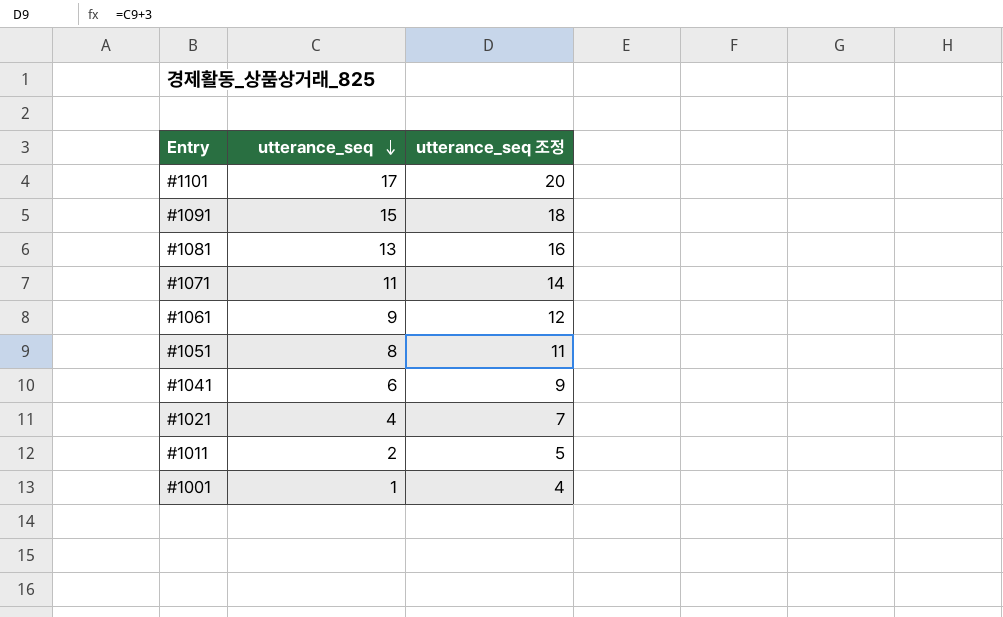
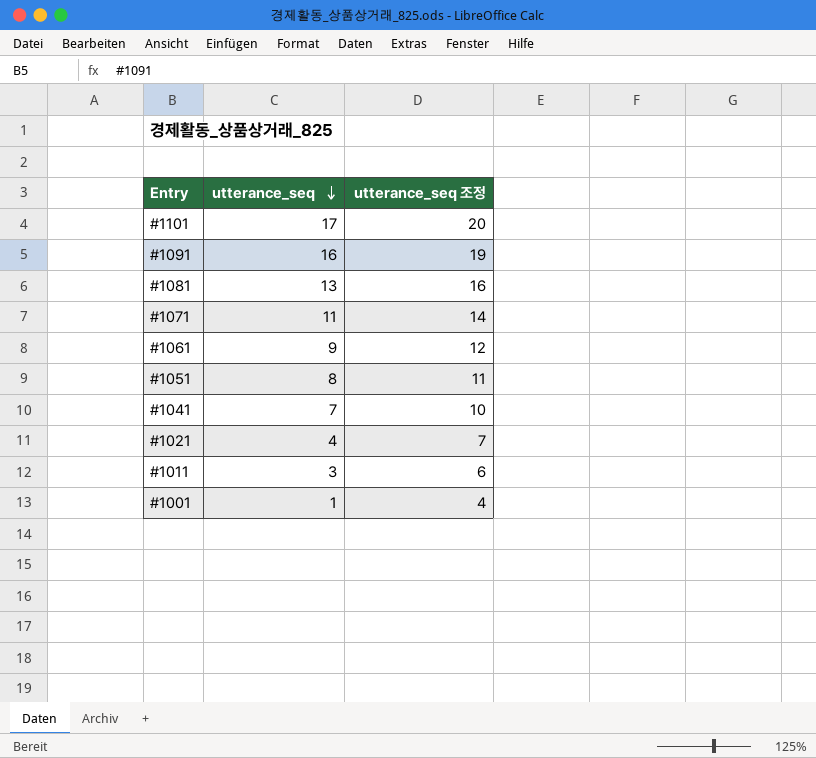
#1091 | utterance_seq: 15 -> 16
#1091 | utterance_seq 조정: 18 -> 19
#1041 | utterance_seq: 6 -> 7
#1041 | utterance_seq 조정: 9 -> 10
#1011 | utterance_seq: 2 -> 3
#1011 | utterance_seq 조정: 5 -> 6

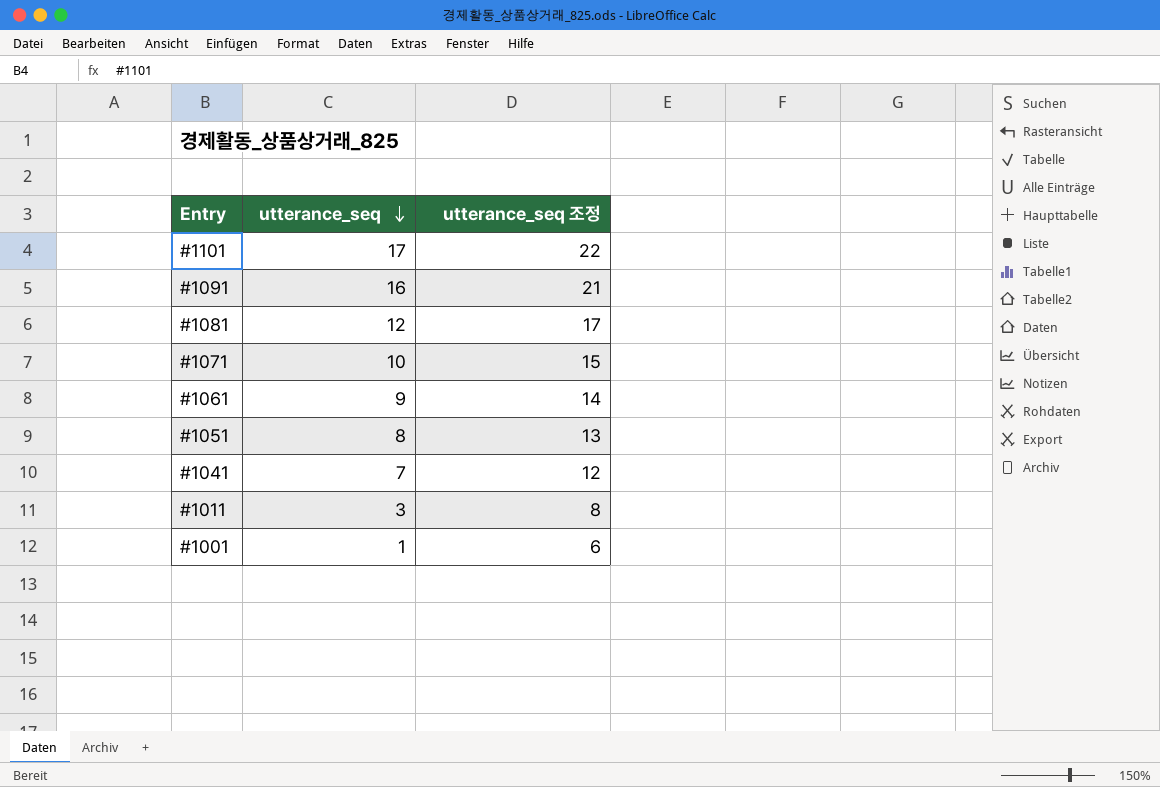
column utterance_seq 조정 | formula: [utterance_seq] + 3 -> [utterance_seq] + 5
row #1021: 4 | 7 -> none
#1081 | utterance_seq: 13 -> 12
#1071 | utterance_seq: 11 -> 10

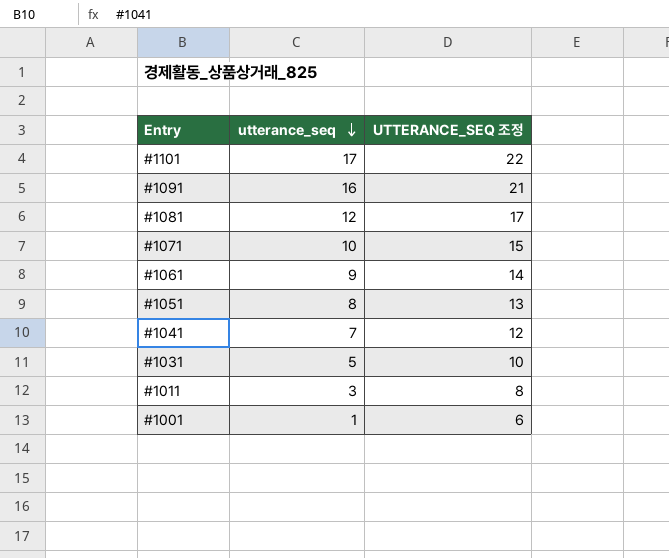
column name: utterance_seq 조정 -> UTTERANCE_SEQ 조정
row #1031: none -> 5 | 10

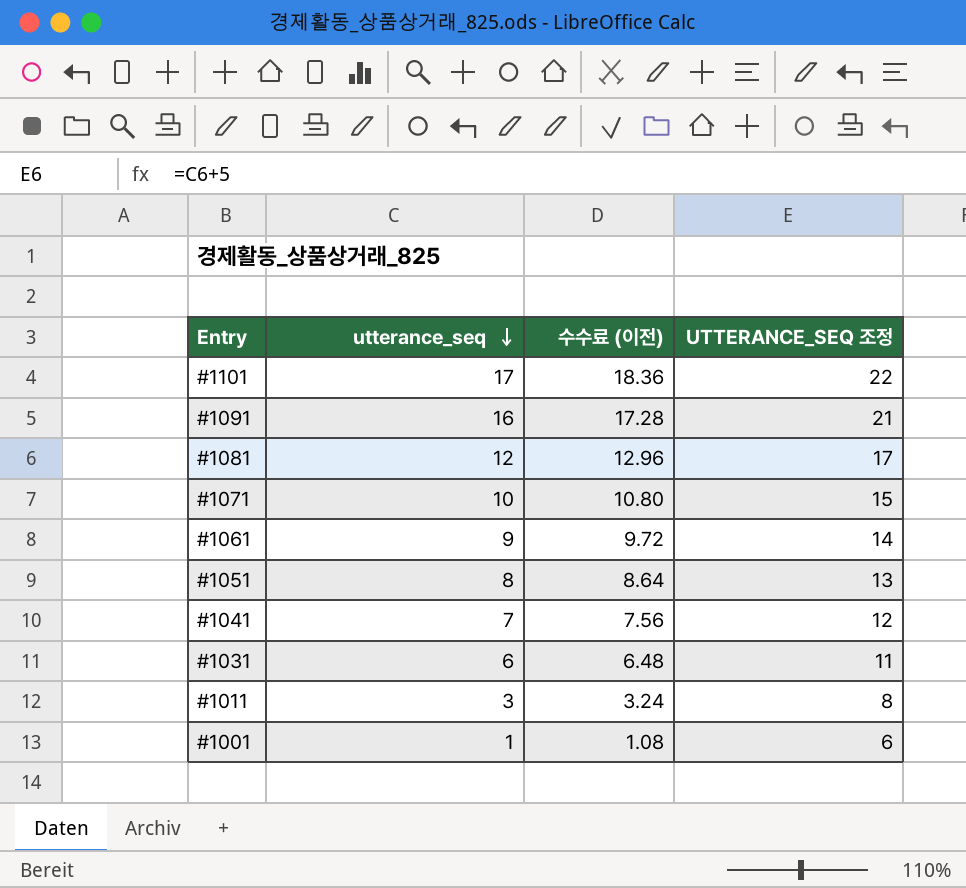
column 수수료 (이전) | formula: none -> [utterance_seq] * 1.08
#1031 | utterance_seq: 5 -> 6
#1031 | UTTERANCE_SEQ 조정: 10 -> 11

